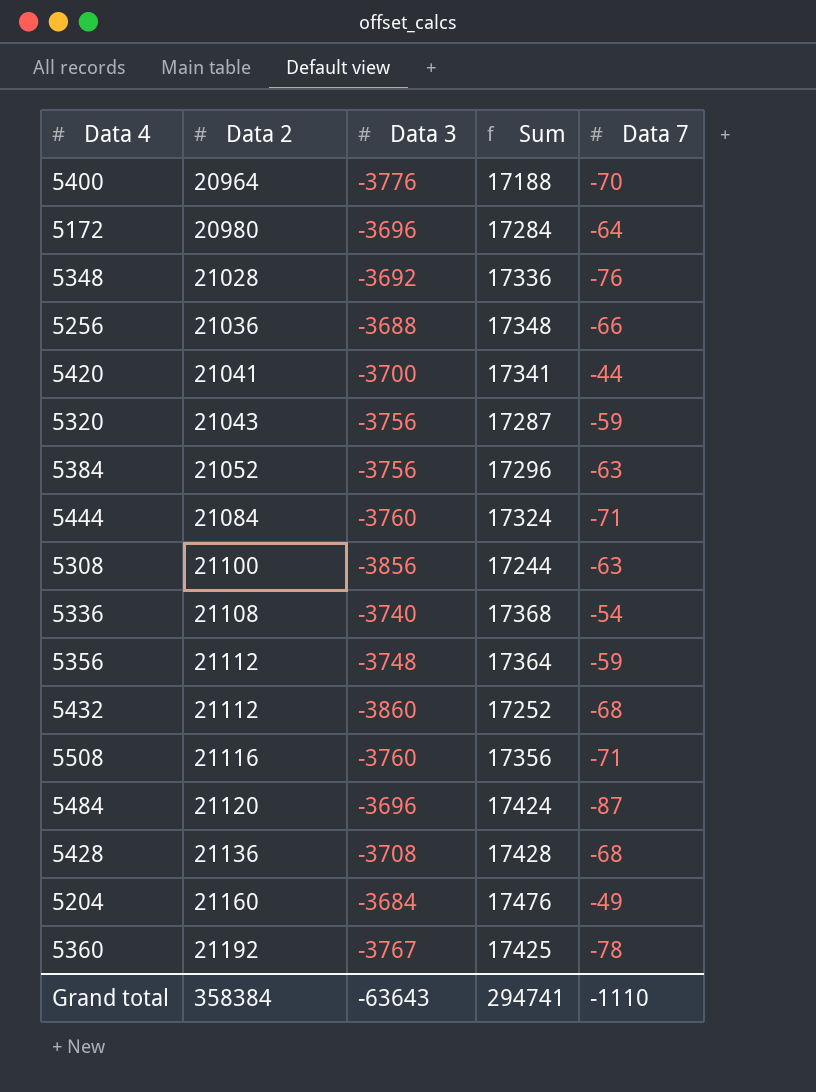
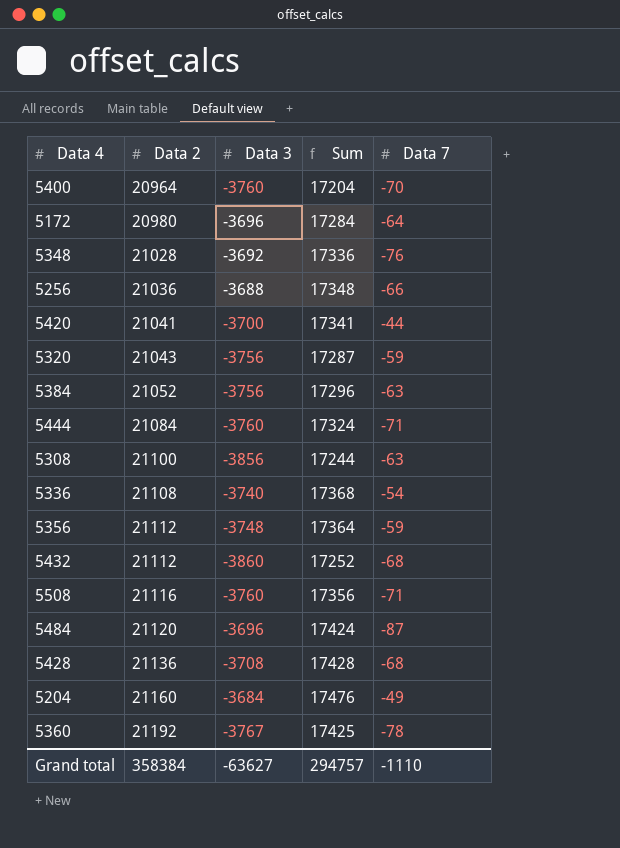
5400 | Data 3: -3776 -> -3760
5400 | Sum: 17188 -> 17204
Grand total | Data 3: -63643 -> -63627
Grand total | Sum: 294741 -> 294757

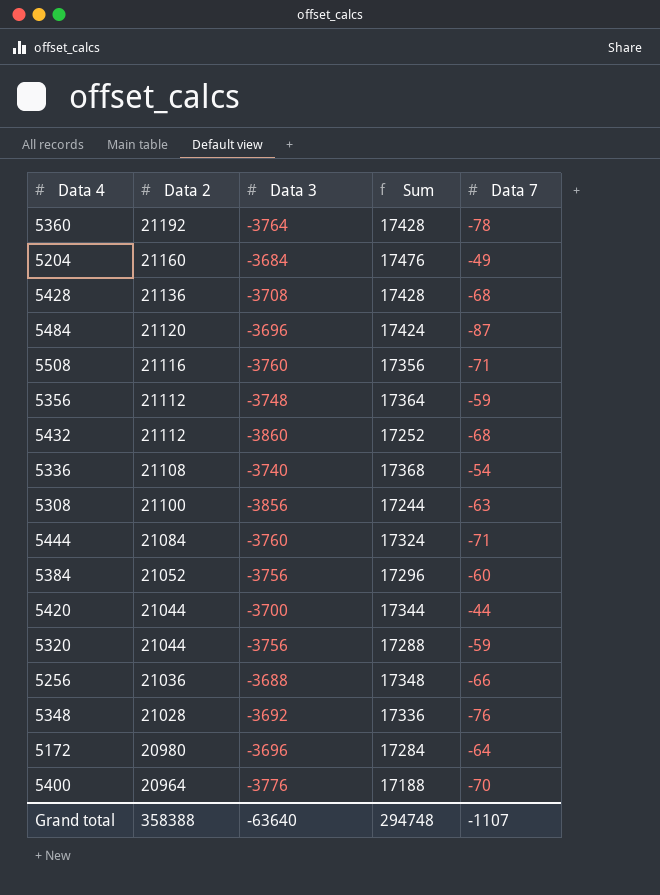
row order: Data 2 ascending -> Data 2 descending
5360 | Data 3: -3767 -> -3764
5360 | Sum: 17425 -> 17428
5384 | Data 7: -63 -> -60
5420 | Data 2: 21041 -> 21044
5420 | Sum: 17341 -> 17344
5320 | Data 2: 21043 -> 21044
5320 | Sum: 17287 -> 17288
5400 | Data 3: -3760 -> -3776
5400 | Sum: 17204 -> 17188
Grand total | Data 2: 358384 -> 358388
Grand total | Data 3: -63627 -> -63640
Grand total | Sum: 294757 -> 294748
Grand total | Data 7: -1110 -> -1107

